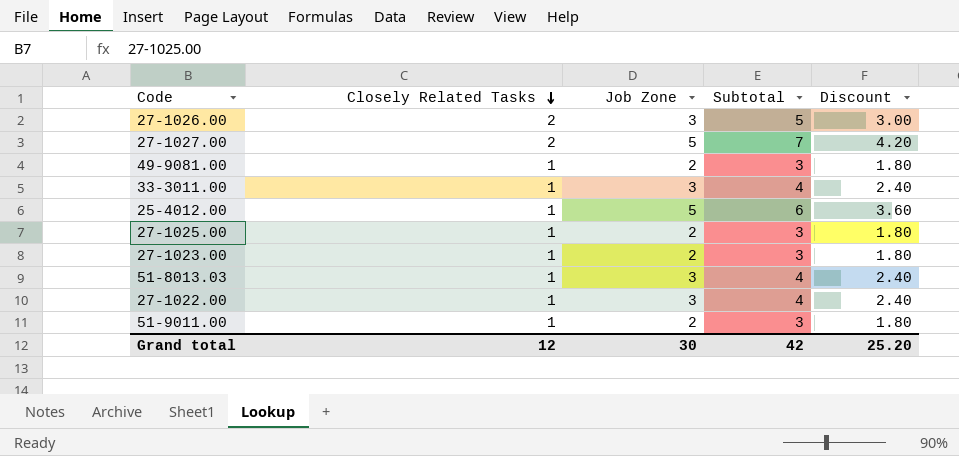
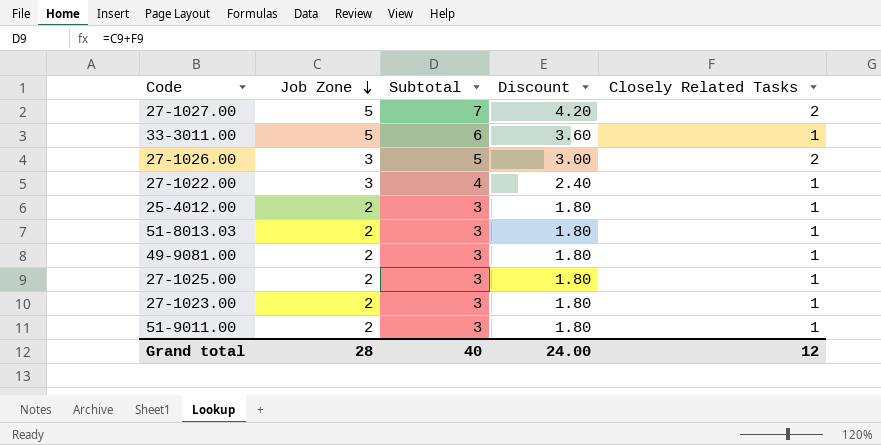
row order: Closely Related Tasks descending -> Job Zone descending
column Closely Related Tasks | position: 2 -> 5
33-3011.00 | Job Zone: 3 -> 5
33-3011.00 | Subtotal: 4 -> 6
33-3011.00 | Discount: 2.40 -> 3.60
25-4012.00 | Job Zone: 5 -> 2
25-4012.00 | Subtotal: 6 -> 3
25-4012.00 | Discount: 3.60 -> 1.80
51-8013.03 | Job Zone: 3 -> 2
51-8013.03 | Subtotal: 4 -> 3
51-8013.03 | Discount: 2.40 -> 1.80
Grand total | Job Zone: 30 -> 28
Grand total | Subtotal: 42 -> 40
Grand total | Discount: 25.20 -> 24.00

